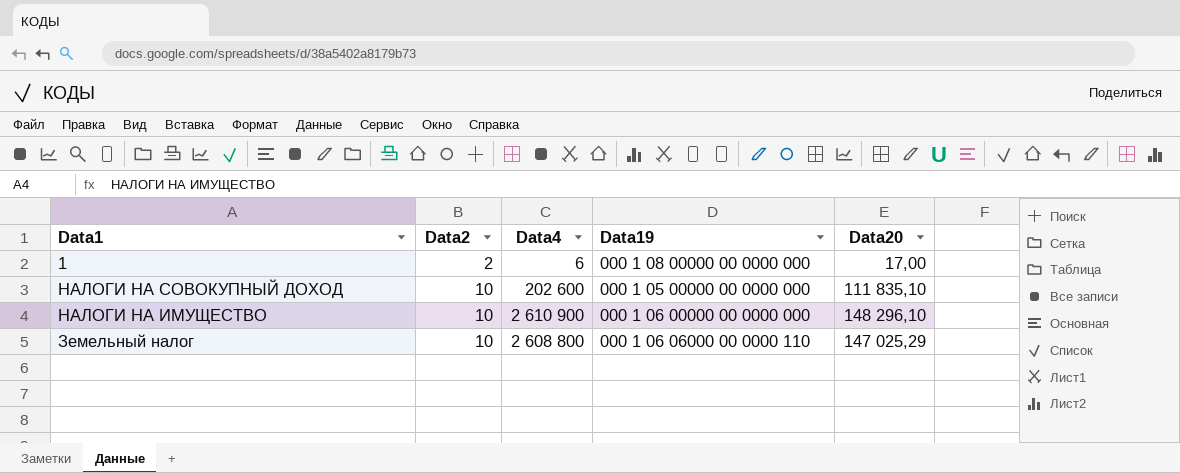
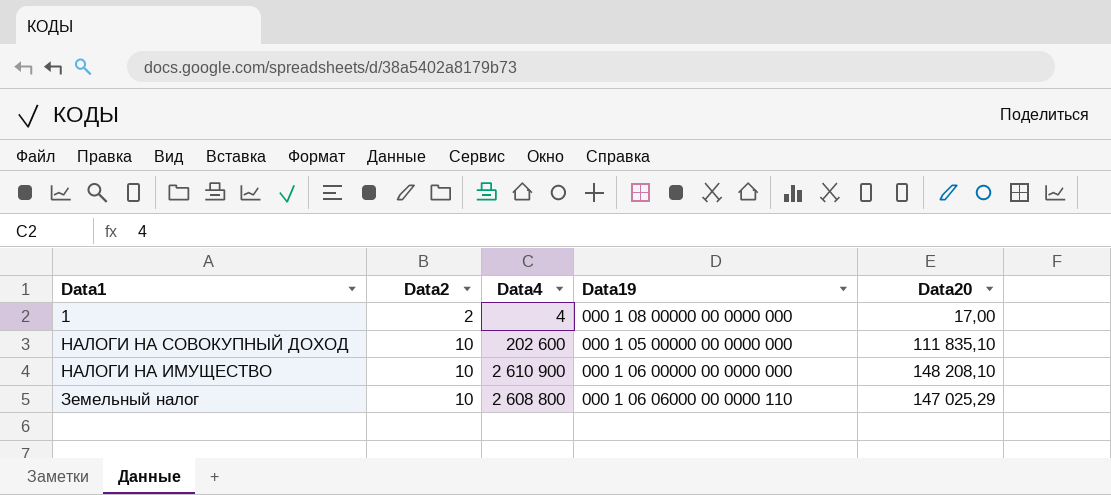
1 | Data4: 6 -> 4
НАЛОГИ НА ИМУЩЕСТВО | Data20: 148 296,10 -> 148 208,10

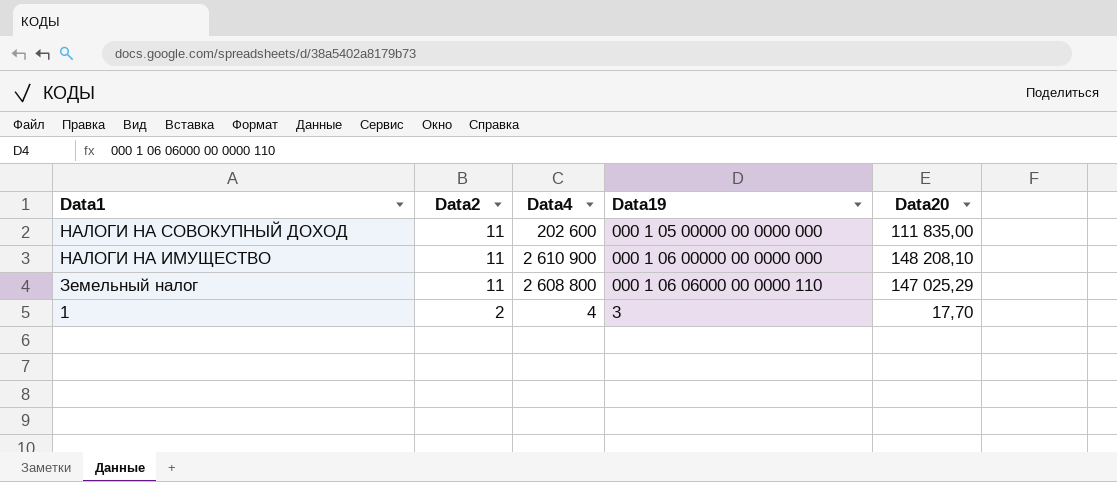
row order: Data2 ascending -> Data1 descending
НАЛОГИ НА СОВОКУПНЫЙ ДОХОД | Data2: 10 -> 11
НАЛОГИ НА СОВОКУПНЫЙ ДОХОД | Data20: 111 835,10 -> 111 835,00
НАЛОГИ НА ИМУЩЕСТВО | Data2: 10 -> 11
Земельный налог | Data2: 10 -> 11
1 | Data19: 000 1 08 00000 00 0000 000 -> 3
1 | Data20: 17,00 -> 17,70

